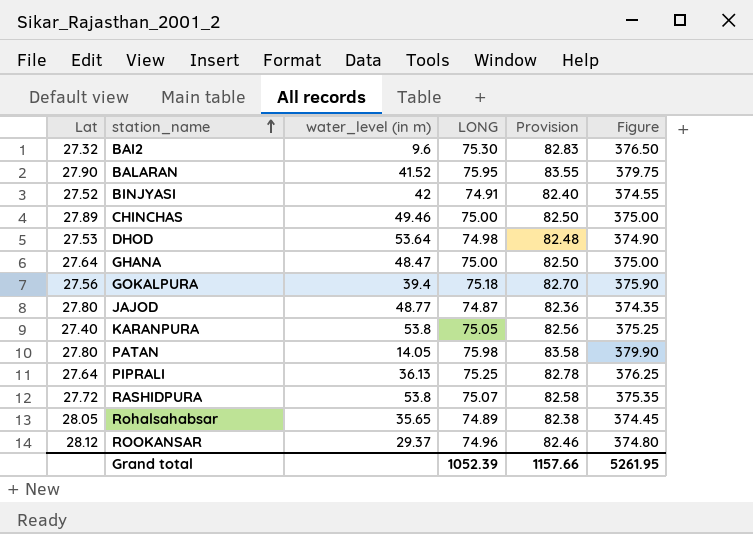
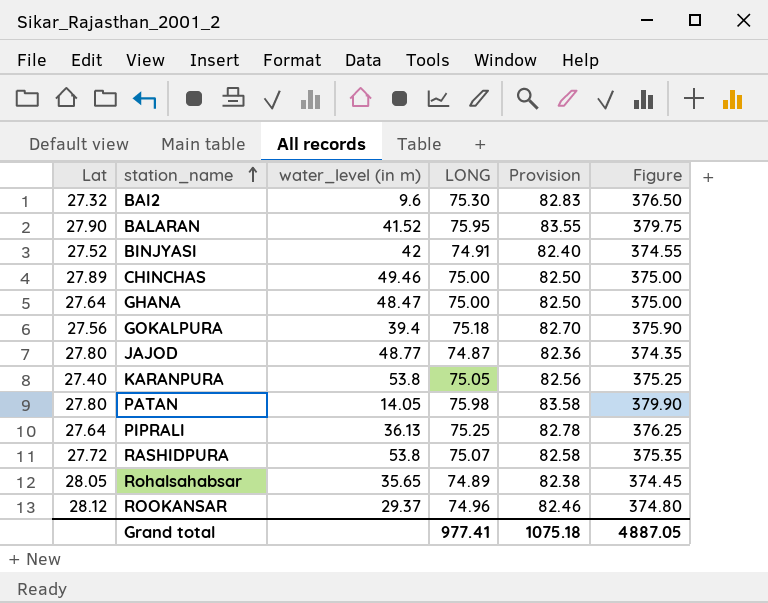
row DHOD: 27.53 | 53.64 | 74.98 | 82.48 | 374.90 -> none
Grand total | LONG: 1052.39 -> 977.41
Grand total | Provision: 1157.66 -> 1075.18
Grand total | Figure: 5261.95 -> 4887.05

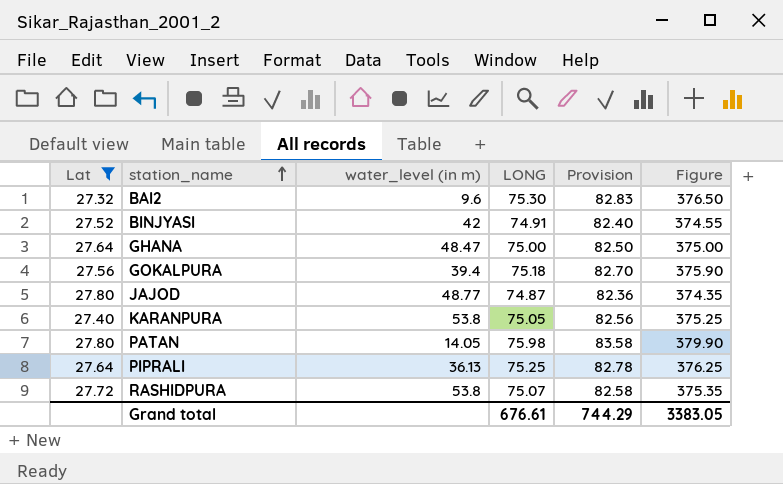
filter: none -> Lat <= 27.80
Grand total | LONG: 977.41 -> 676.61
Grand total | Provision: 1075.18 -> 744.29
Grand total | Figure: 4887.05 -> 3383.05

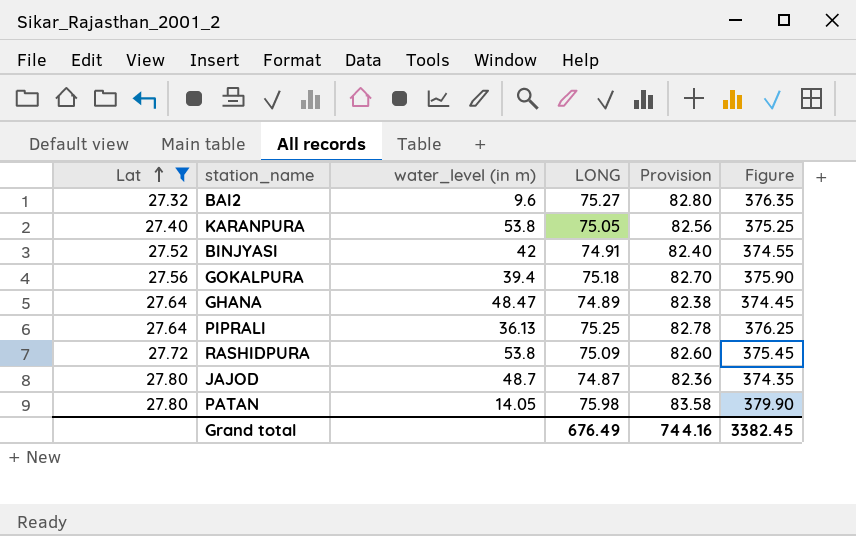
row order: station_name ascending -> Lat ascending
BAI2 | LONG: 75.30 -> 75.27
BAI2 | Provision: 82.83 -> 82.80
BAI2 | Figure: 376.50 -> 376.35
GHANA | LONG: 75.00 -> 74.89
GHANA | Provision: 82.50 -> 82.38
GHANA | Figure: 375.00 -> 374.45
RASHIDPURA | LONG: 75.07 -> 75.09
RASHIDPURA | Provision: 82.58 -> 82.60
RASHIDPURA | Figure: 375.35 -> 375.45
JAJOD | water_level (in m): 48.77 -> 48.7
Grand total | LONG: 676.61 -> 676.49
Grand total | Provision: 744.29 -> 744.16
Grand total | Figure: 3383.05 -> 3382.45

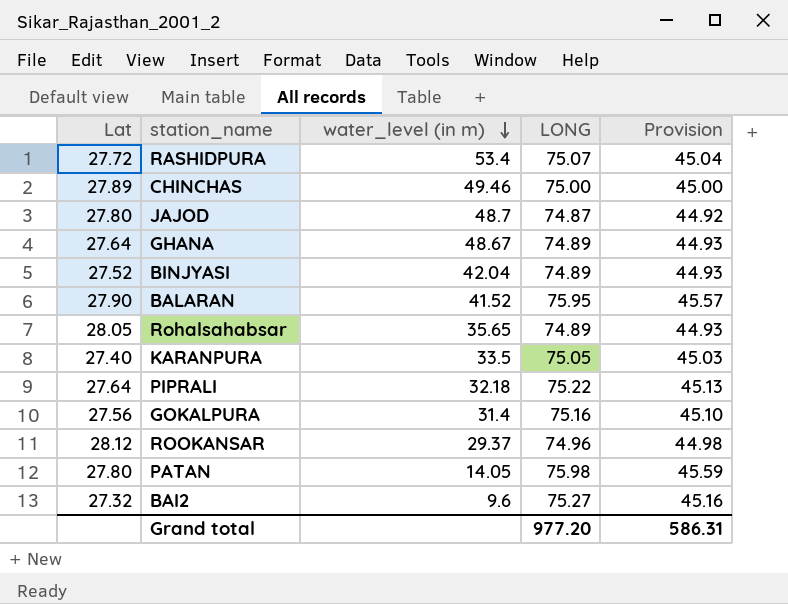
filter: Lat <= 27.80 -> none
row order: Lat ascending -> water_level (in m) descending
column Figure | formula: [LONG] * 5 -> none
column Provision | formula: [LONG] * 1.1 -> [LONG] * 0.6
RASHIDPURA | water_level (in m): 53.8 -> 53.4
RASHIDPURA | LONG: 75.09 -> 75.07
GHANA | water_level (in m): 48.47 -> 48.67
BINJYASI | water_level (in m): 42 -> 42.04
BINJYASI | LONG: 74.91 -> 74.89
KARANPURA | water_level (in m): 53.8 -> 33.5
PIPRALI | water_level (in m): 36.13 -> 32.18
PIPRALI | LONG: 75.25 -> 75.22
GOKALPURA | water_level (in m): 39.4 -> 31.4
GOKALPURA | LONG: 75.18 -> 75.16
Grand total | LONG: 676.49 -> 977.20
Grand total | Provision: 744.16 -> 586.31

